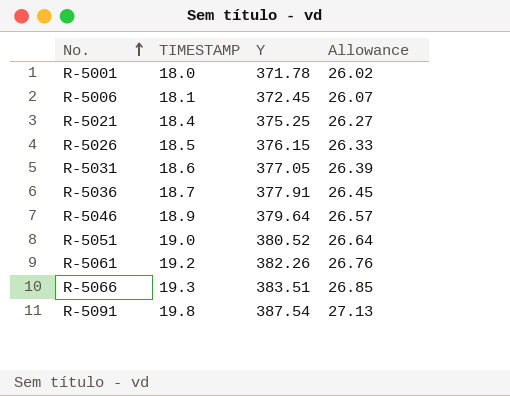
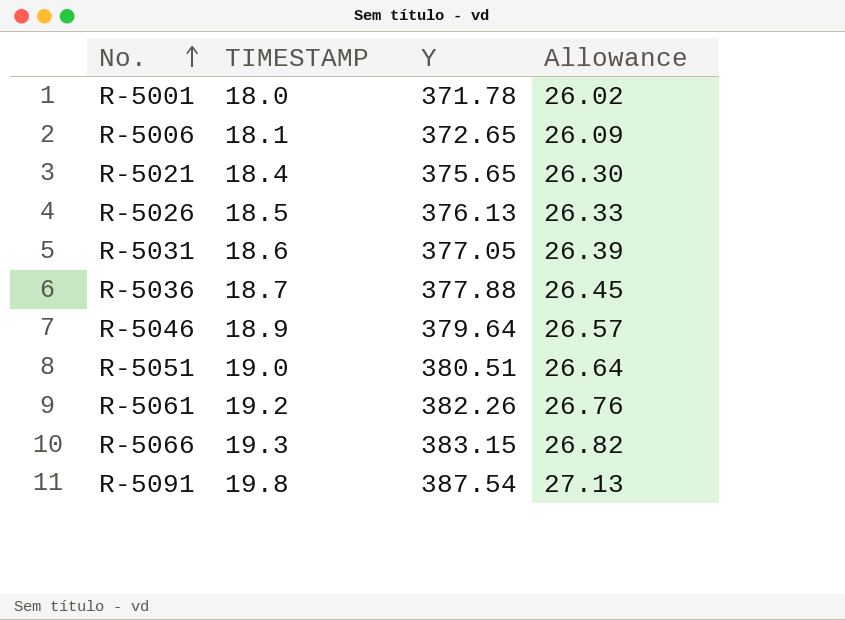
R-5006 | Y: 372.45 -> 372.65
R-5006 | Allowance: 26.07 -> 26.09
R-5021 | Y: 375.25 -> 375.65
R-5021 | Allowance: 26.27 -> 26.30
R-5026 | Y: 376.15 -> 376.13
R-5036 | Y: 377.91 -> 377.88
R-5051 | Y: 380.52 -> 380.51
R-5066 | Y: 383.51 -> 383.15
R-5066 | Allowance: 26.85 -> 26.82

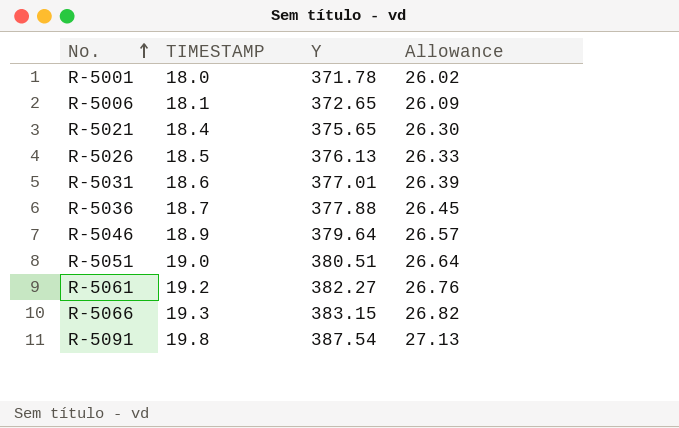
R-5031 | Y: 377.05 -> 377.01
R-5061 | Y: 382.26 -> 382.27

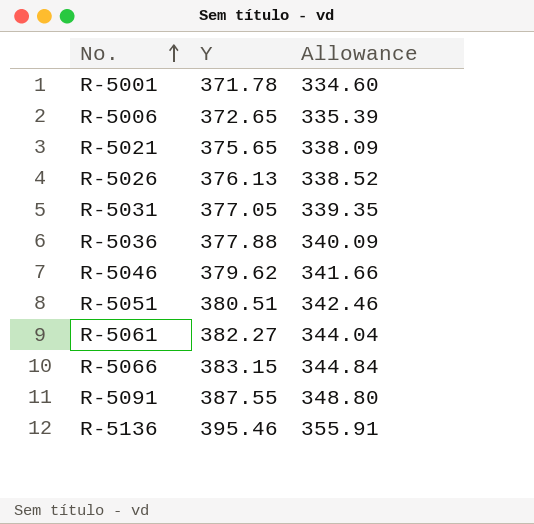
column TIMESTAMP | position: 2 -> none
column Allowance | formula: [Y] * 0.07 -> [Y] * 0.9
R-5031 | Y: 377.01 -> 377.05
R-5046 | Y: 379.64 -> 379.62
R-5091 | Y: 387.54 -> 387.55
row R-5136: none -> 395.46 | 355.91

